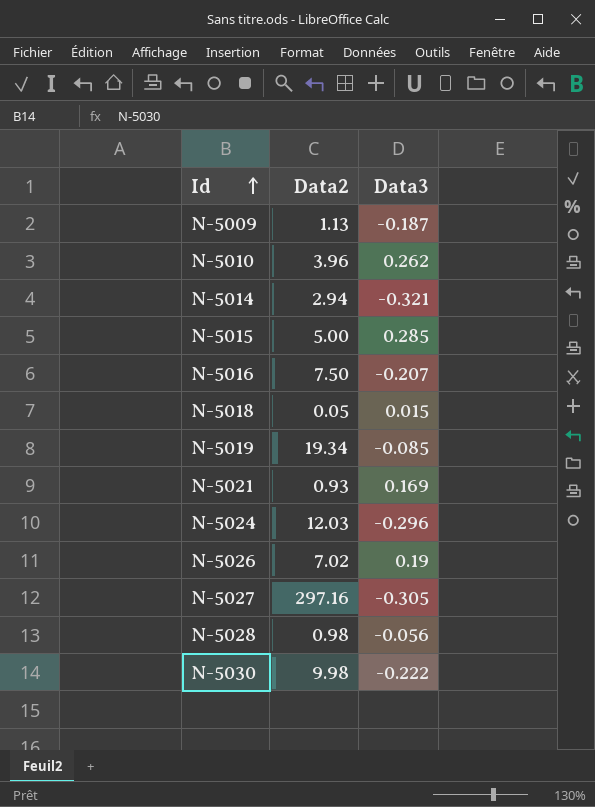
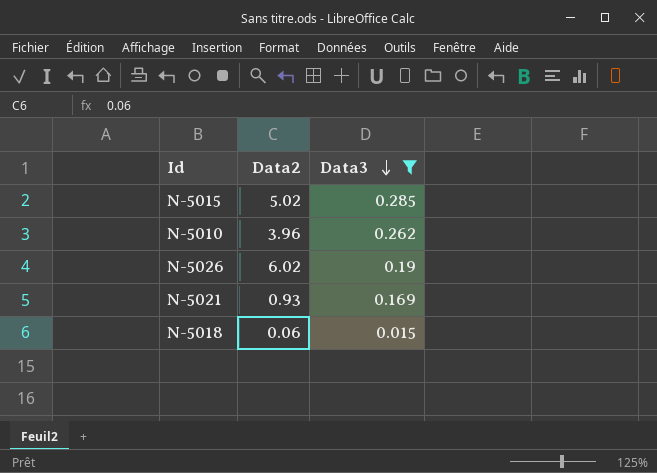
filter: none -> Data3 >= 0.015
row order: Id ascending -> Data3 descending
N-5015 | Data2: 5.00 -> 5.02
N-5026 | Data2: 7.02 -> 6.02
N-5018 | Data2: 0.05 -> 0.06

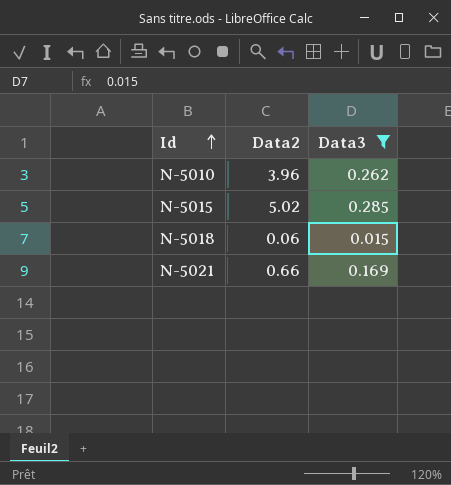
row order: Data3 descending -> Id ascending
row N-5026: 6.02 | 0.19 -> none
N-5021 | Data2: 0.93 -> 0.66

